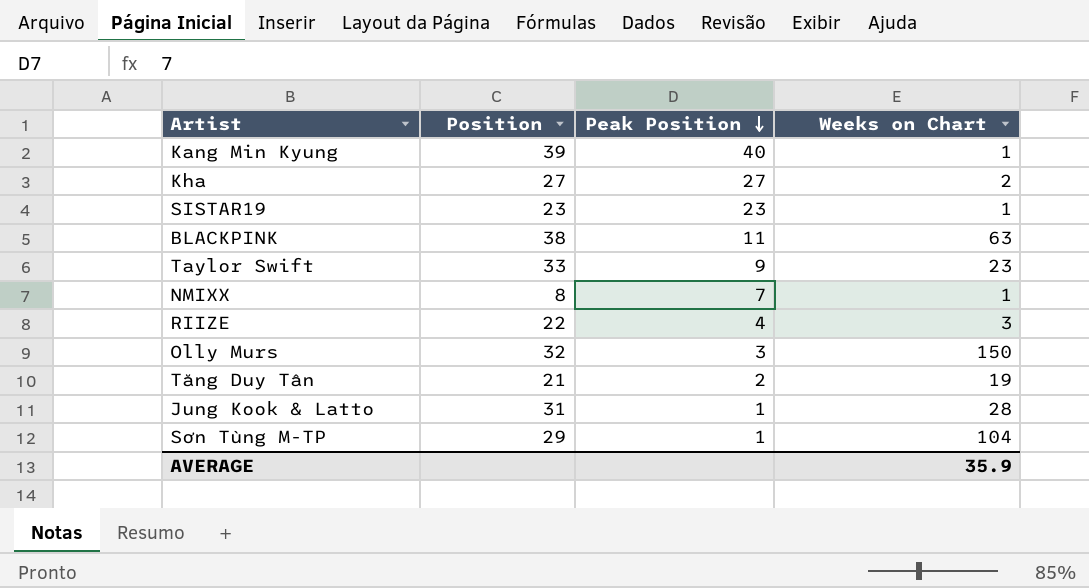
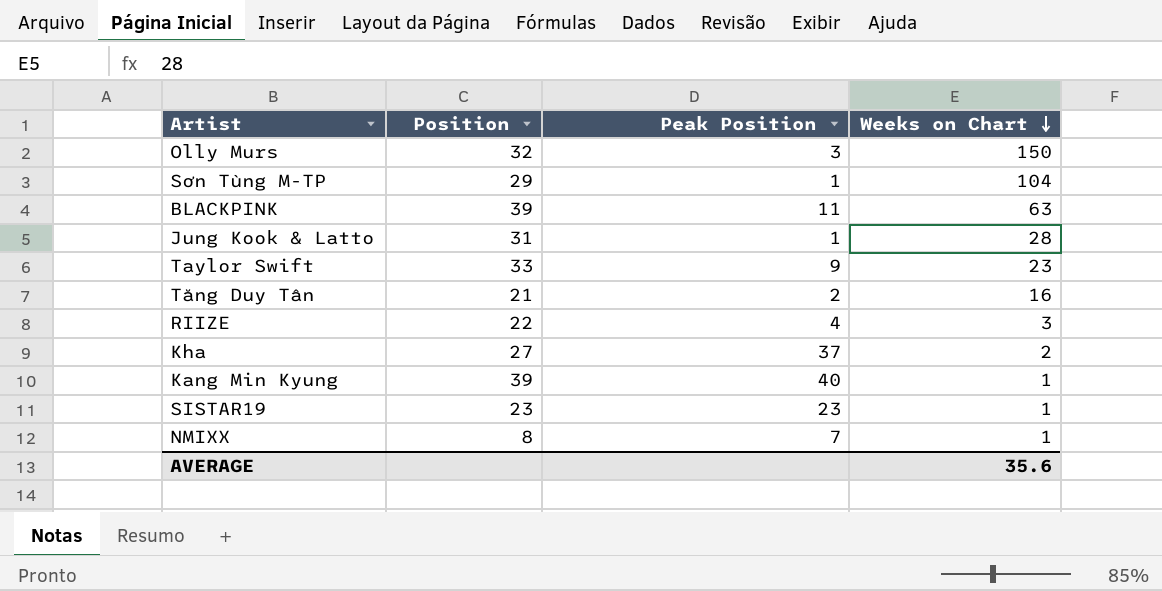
row order: Peak Position descending -> Weeks on Chart descending
BLACKPINK | Position: 38 -> 39
Tăng Duy Tân | Weeks on Chart: 19 -> 16
Kha | Peak Position: 27 -> 37
AVERAGE | Weeks on Chart: 35.9 -> 35.6

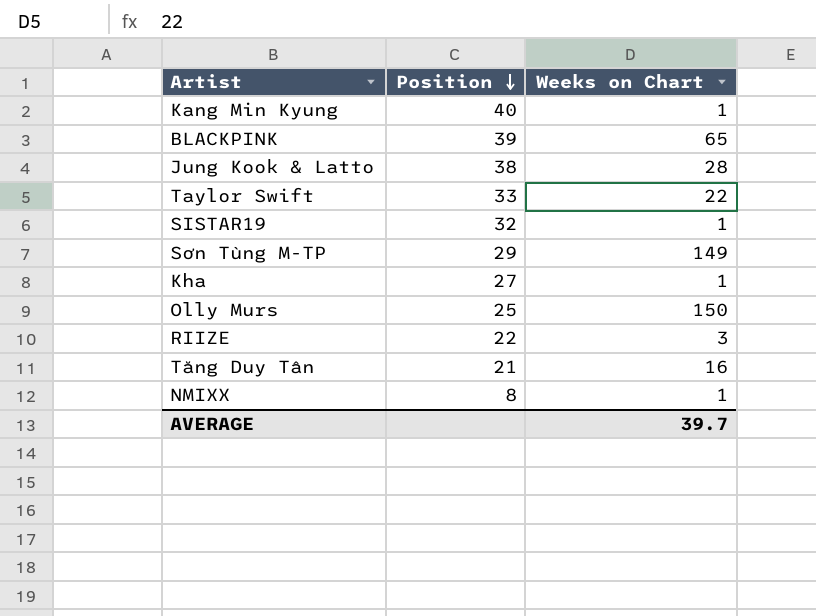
row order: Weeks on Chart descending -> Position descending
column Peak Position | position: 3 -> none
Kang Min Kyung | Position: 39 -> 40
BLACKPINK | Weeks on Chart: 63 -> 65
Jung Kook & Latto | Position: 31 -> 38
Taylor Swift | Weeks on Chart: 23 -> 22
SISTAR19 | Position: 23 -> 32
Sơn Tùng M-TP | Weeks on Chart: 104 -> 149
Kha | Weeks on Chart: 2 -> 1
Olly Murs | Position: 32 -> 25
AVERAGE | Weeks on Chart: 35.6 -> 39.7

